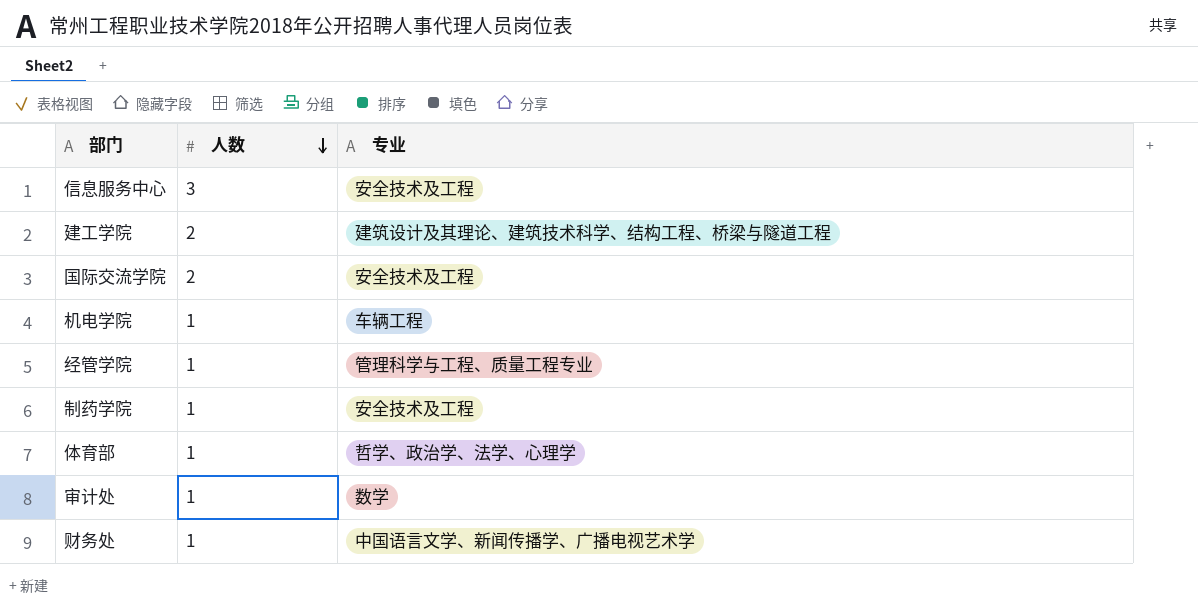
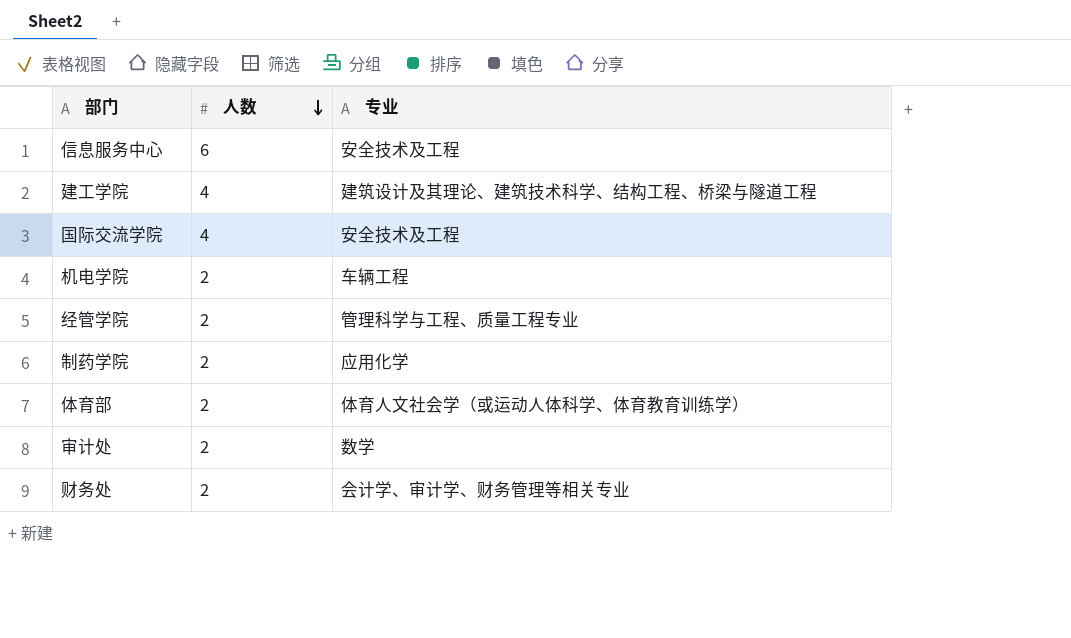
信息服务中心 | 人数: 3 -> 6
建工学院 | 人数: 2 -> 4
国际交流学院 | 人数: 2 -> 4
机电学院 | 人数: 1 -> 2
经管学院 | 人数: 1 -> 2
制药学院 | 人数: 1 -> 2
制药学院 | 专业: 安全技术及工程 -> 应用化学
体育部 | 人数: 1 -> 2
体育部 | 专业: 哲学、政治学、法学、心理学 -> 体育人文社会学（或运动人体科学、体育教育训练学）
审计处 | 人数: 1 -> 2
财务处 | 人数: 1 -> 2
财务处 | 专业: 中国语言文学、新闻传播学、广播电视艺术学 -> 会计学、审计学、财务管理等相关专业

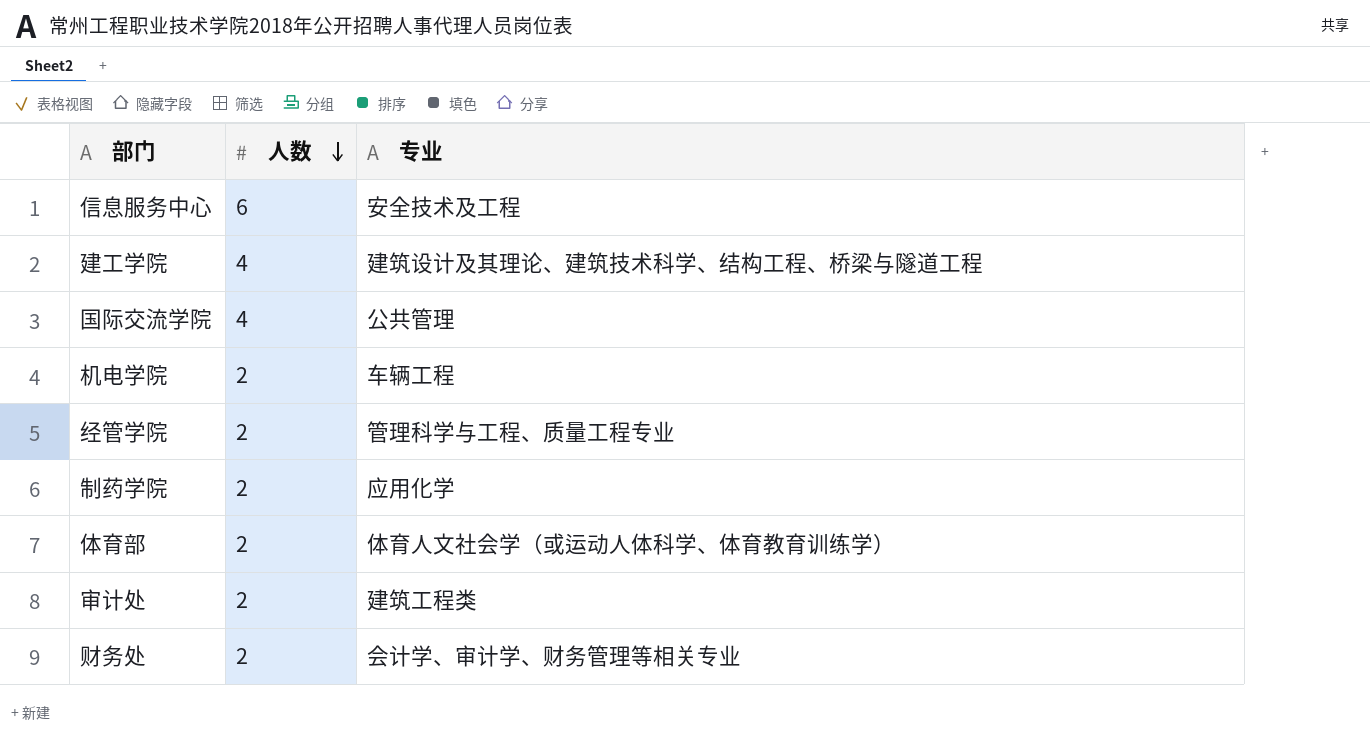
国际交流学院 | 专业: 安全技术及工程 -> 公共管理
审计处 | 专业: 数学 -> 建筑工程类

